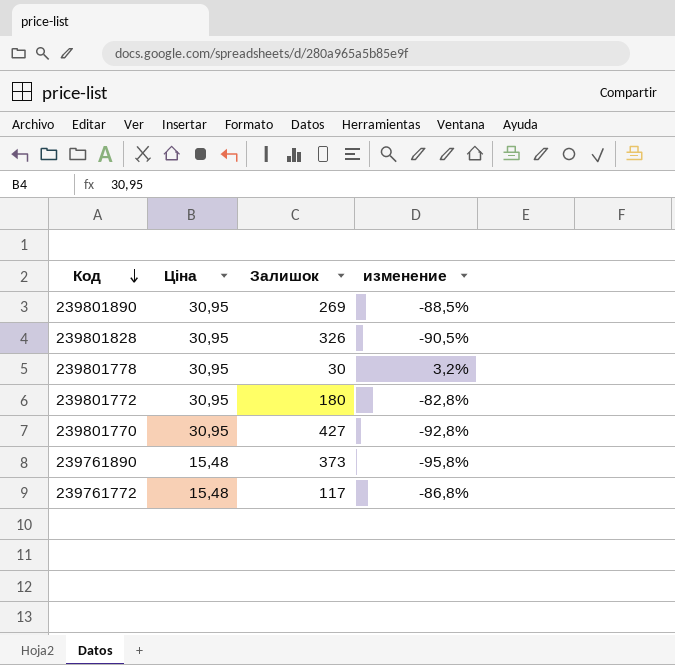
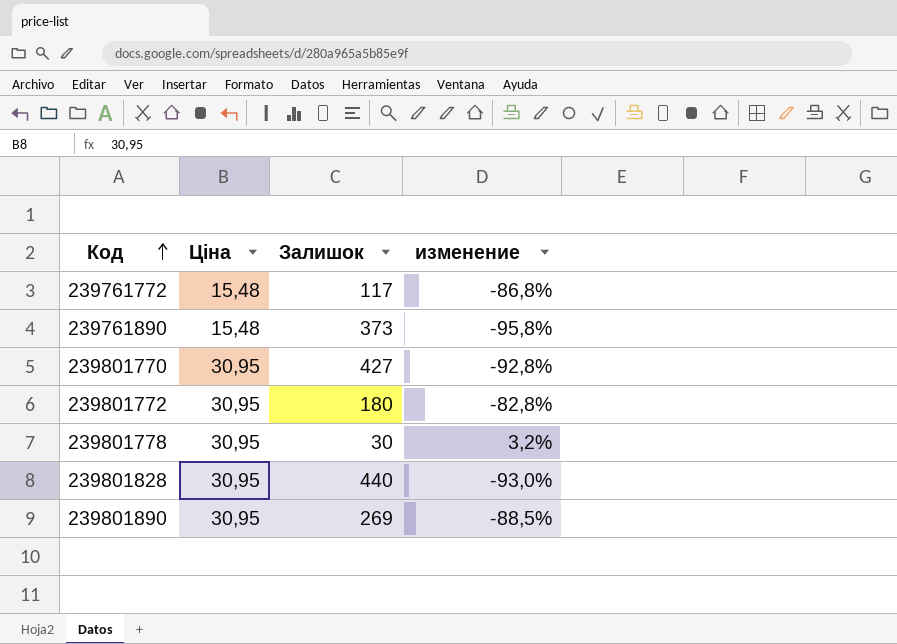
row order: Код descending -> Код ascending
239801828 | Залишок: 326 -> 440
239801828 | изменение: -90,5% -> -93,0%

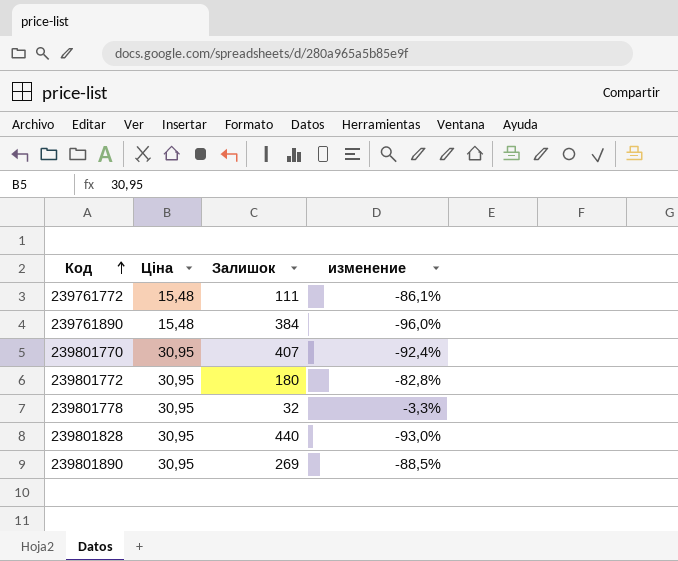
239761772 | Залишок: 117 -> 111
239761772 | изменение: -86,8% -> -86,1%
239761890 | Залишок: 373 -> 384
239761890 | изменение: -95,8% -> -96,0%
239801770 | Залишок: 427 -> 407
239801770 | изменение: -92,8% -> -92,4%
239801778 | Залишок: 30 -> 32
239801778 | изменение: 3,2% -> -3,3%

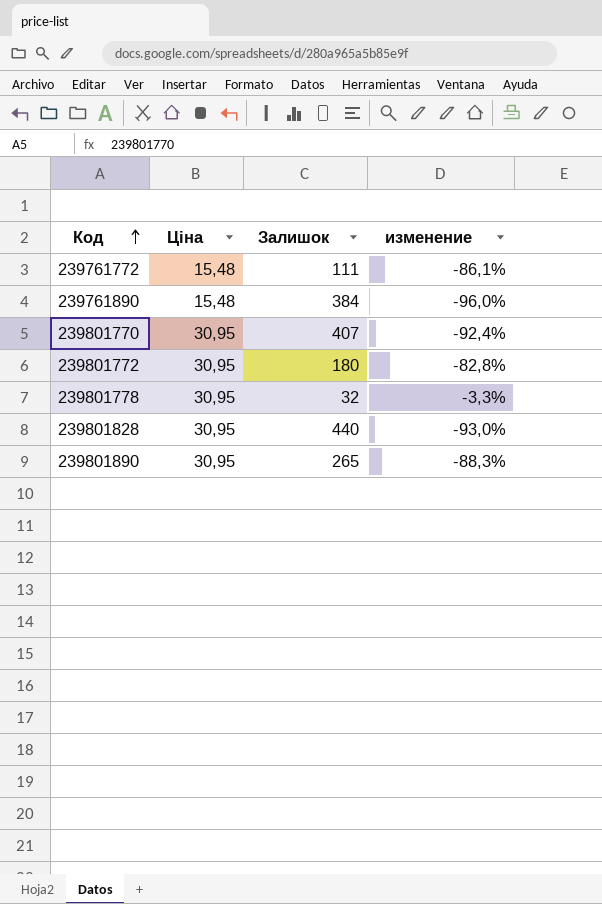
239801890 | Залишок: 269 -> 265
239801890 | изменение: -88,5% -> -88,3%

